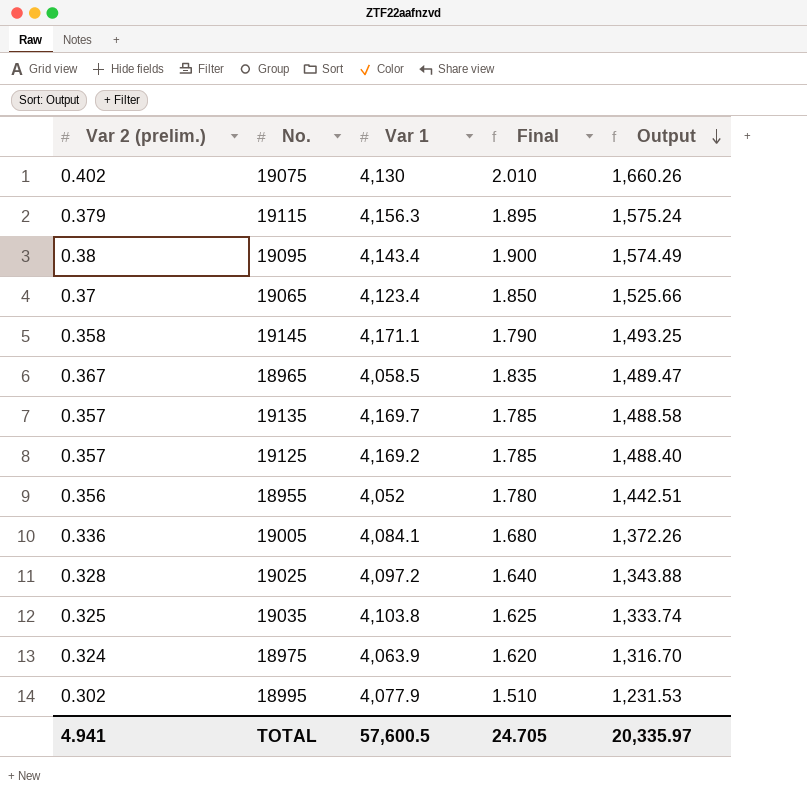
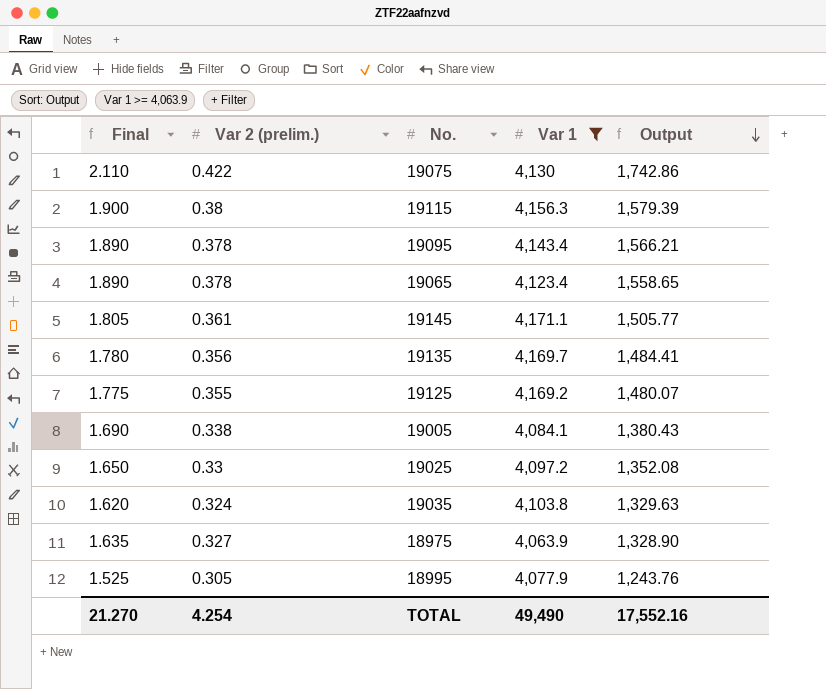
filter: none -> Var 1 >= 4,063.9
column Final | position: 4 -> 1
19075 | Final: 2.010 -> 2.110
19075 | Var 2 (prelim.): 0.402 -> 0.422
19075 | Output: 1,660.26 -> 1,742.86
19115 | Final: 1.895 -> 1.900
19115 | Var 2 (prelim.): 0.379 -> 0.38
19115 | Output: 1,575.24 -> 1,579.39
19095 | Final: 1.900 -> 1.890
19095 | Var 2 (prelim.): 0.38 -> 0.378
19095 | Output: 1,574.49 -> 1,566.21
19065 | Final: 1.850 -> 1.890
19065 | Var 2 (prelim.): 0.37 -> 0.378
19065 | Output: 1,525.66 -> 1,558.65
19145 | Final: 1.790 -> 1.805
19145 | Var 2 (prelim.): 0.358 -> 0.361
19145 | Output: 1,493.25 -> 1,505.77
19135 | Final: 1.785 -> 1.780
19135 | Var 2 (prelim.): 0.357 -> 0.356
19135 | Output: 1,488.58 -> 1,484.41
19125 | Final: 1.785 -> 1.775
19125 | Var 2 (prelim.): 0.357 -> 0.355
19125 | Output: 1,488.40 -> 1,480.07
19005 | Final: 1.680 -> 1.690
19005 | Var 2 (prelim.): 0.336 -> 0.338
19005 | Output: 1,372.26 -> 1,380.43
19025 | Final: 1.640 -> 1.650
19025 | Var 2 (prelim.): 0.328 -> 0.33
19025 | Output: 1,343.88 -> 1,352.08
19035 | Final: 1.625 -> 1.620
19035 | Var 2 (prelim.): 0.325 -> 0.324
19035 | Output: 1,333.74 -> 1,329.63
18975 | Final: 1.620 -> 1.635
18975 | Var 2 (prelim.): 0.324 -> 0.327
18975 | Output: 1,316.70 -> 1,328.90
18995 | Final: 1.510 -> 1.525
18995 | Var 2 (prelim.): 0.302 -> 0.305
18995 | Output: 1,231.53 -> 1,243.76
TOTAL | Final: 24.705 -> 21.270
TOTAL | Var 2 (prelim.): 4.941 -> 4.254
TOTAL | Var 1: 57,600.5 -> 49,490
TOTAL | Output: 20,335.97 -> 17,552.16

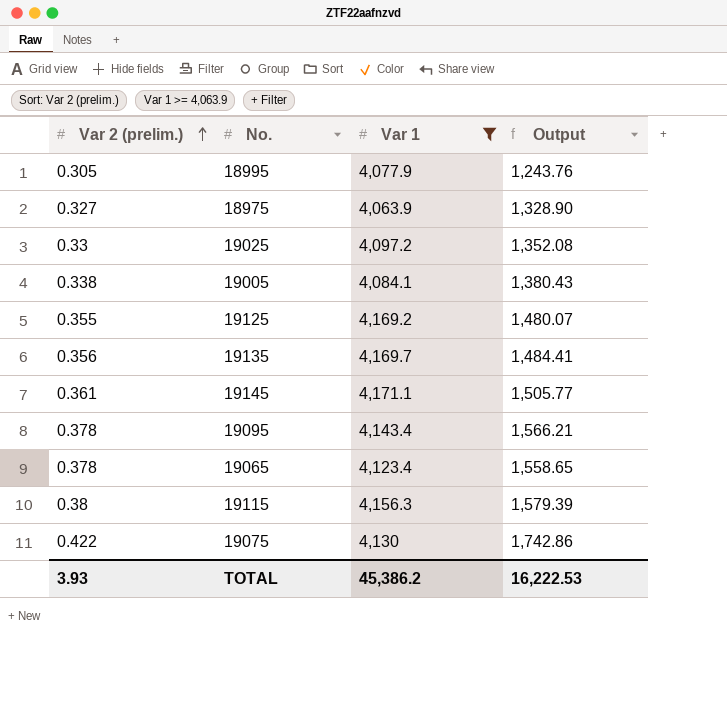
row order: Output descending -> Var 2 (prelim.) ascending
column Final | formula: [Var 2 (prelim.)] * 5 -> none
row 19035: 1.620 | 0.324 | 4,103.8 | 1,329.63 -> none
TOTAL | Var 2 (prelim.): 4.254 -> 3.93
TOTAL | Var 1: 49,490 -> 45,386.2
TOTAL | Output: 17,552.16 -> 16,222.53

